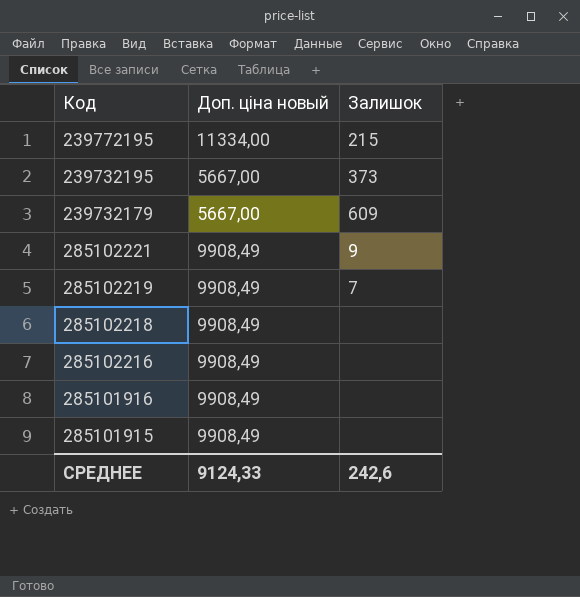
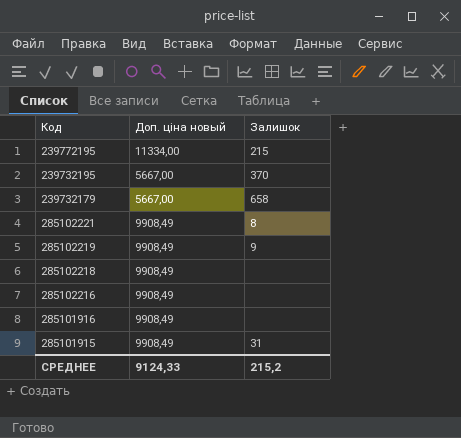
239732195 | Залишок: 373 -> 370
239732179 | Залишок: 609 -> 658
285102221 | Залишок: 9 -> 8
285102219 | Залишок: 7 -> 9
285101915 | Залишок: none -> 31
СРЕДНЕЕ | Залишок: 242,6 -> 215,2

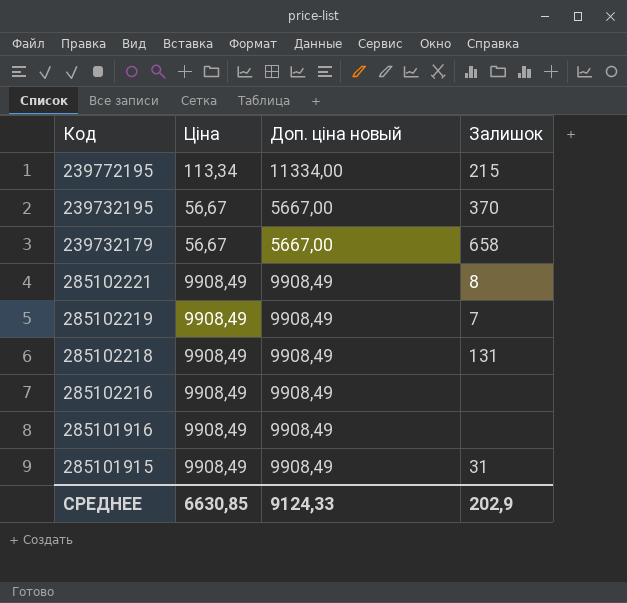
column Ціна | position: none -> 2
285102219 | Залишок: 9 -> 7
285102218 | Залишок: none -> 131
СРЕДНЕЕ | Залишок: 215,2 -> 202,9

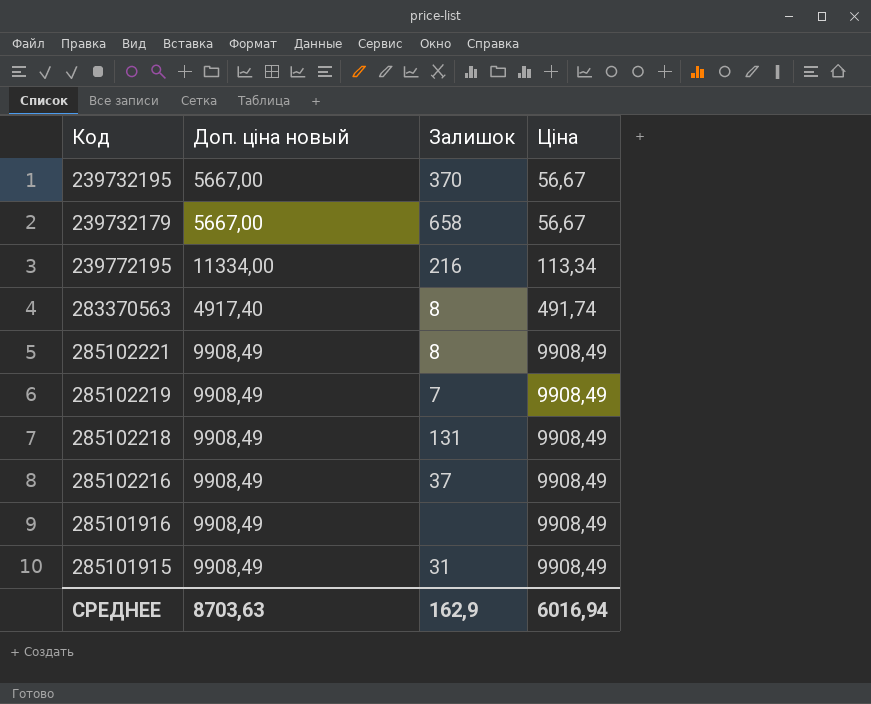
row order: none -> Ціна ascending
column Ціна | position: 2 -> 4
239772195 | Залишок: 215 -> 216
row 283370563: none -> 4917,40 | 8 | 491,74
285102216 | Залишок: none -> 37
СРЕДНЕЕ | Доп. ціна новый: 9124,33 -> 8703,63
СРЕДНЕЕ | Залишок: 202,9 -> 162,9
СРЕДНЕЕ | Ціна: 6630,85 -> 6016,94

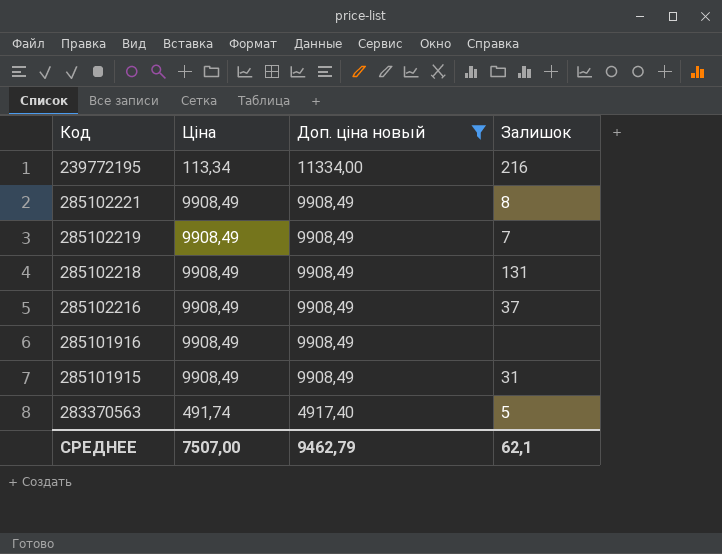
filter: none -> Доп. ціна новый != 5667,00
row order: Ціна ascending -> Доп. ціна новый descending
column Ціна | position: 4 -> 2
283370563 | Залишок: 8 -> 5
СРЕДНЕЕ | Ціна: 6016,94 -> 7507,00
СРЕДНЕЕ | Доп. ціна новый: 8703,63 -> 9462,79
СРЕДНЕЕ | Залишок: 162,9 -> 62,1

